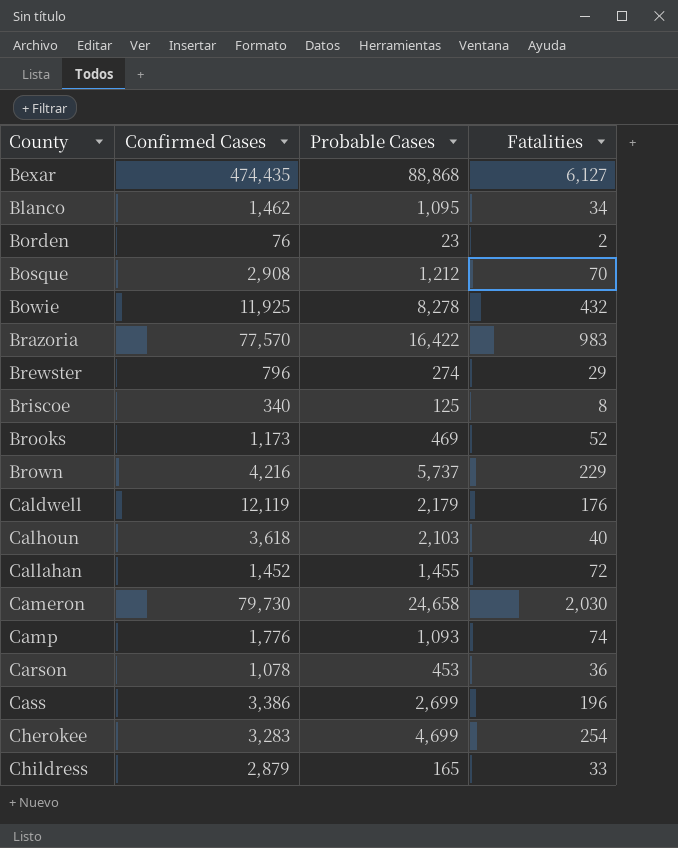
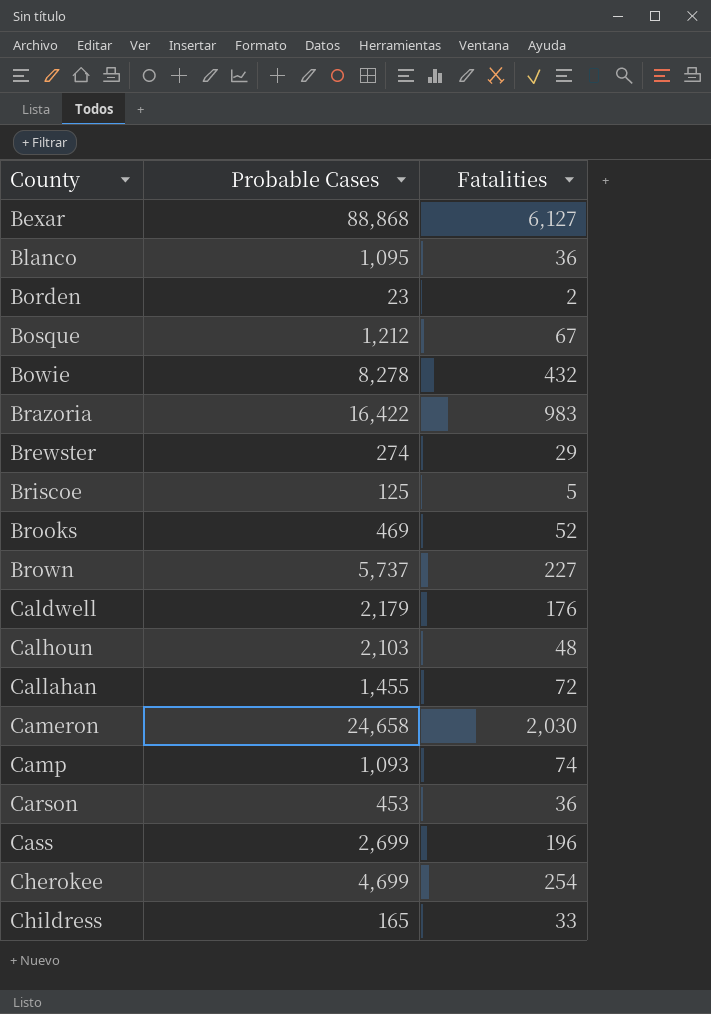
column Confirmed Cases | position: 2 -> none
Blanco | Fatalities: 34 -> 36
Bosque | Fatalities: 70 -> 67
Briscoe | Fatalities: 8 -> 5
Brown | Fatalities: 229 -> 227
Calhoun | Fatalities: 40 -> 48

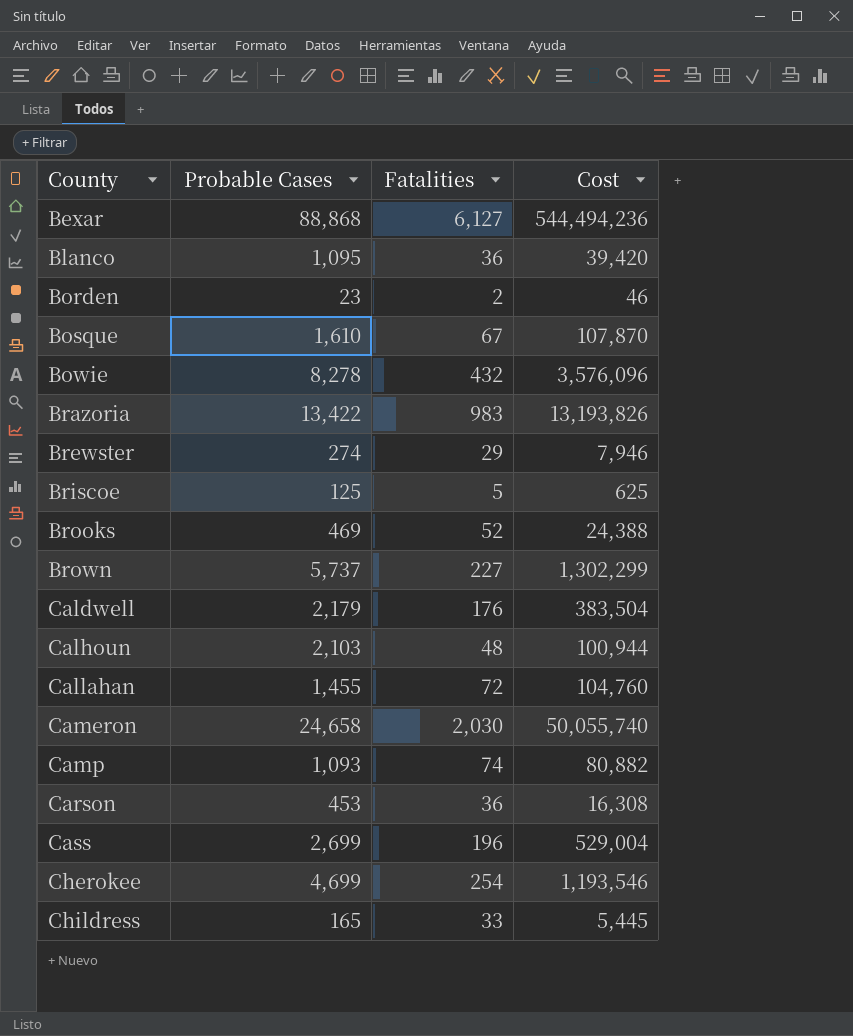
column Cost | formula: none -> [Probable Cases] * [Fatalities]
Bosque | Probable Cases: 1,212 -> 1,610
Brazoria | Probable Cases: 16,422 -> 13,422

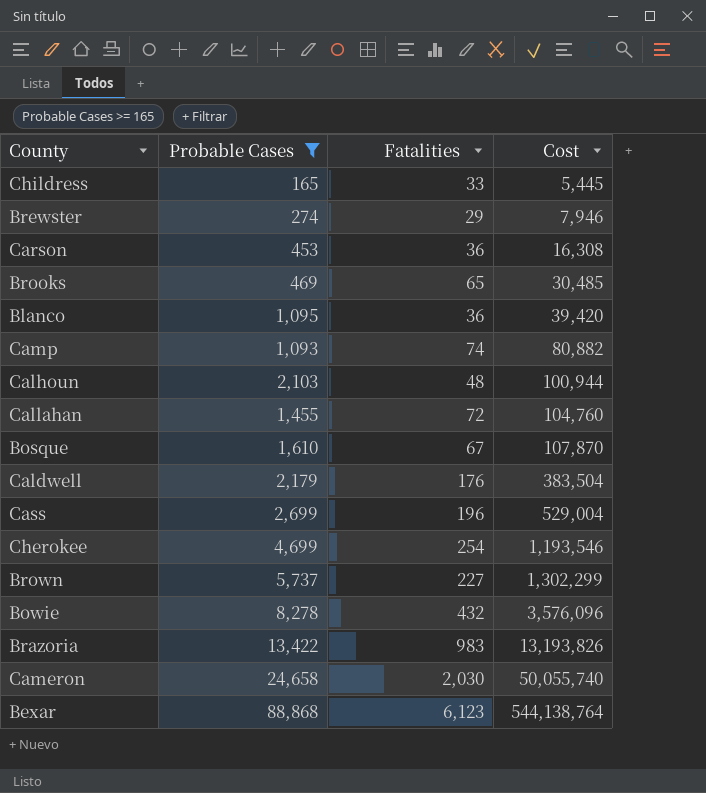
filter: none -> Probable Cases >= 165
row order: County ascending -> Cost ascending
Brooks | Fatalities: 52 -> 65
Brooks | Cost: 24,388 -> 30,485
Bexar | Fatalities: 6,127 -> 6,123
Bexar | Cost: 544,494,236 -> 544,138,764

